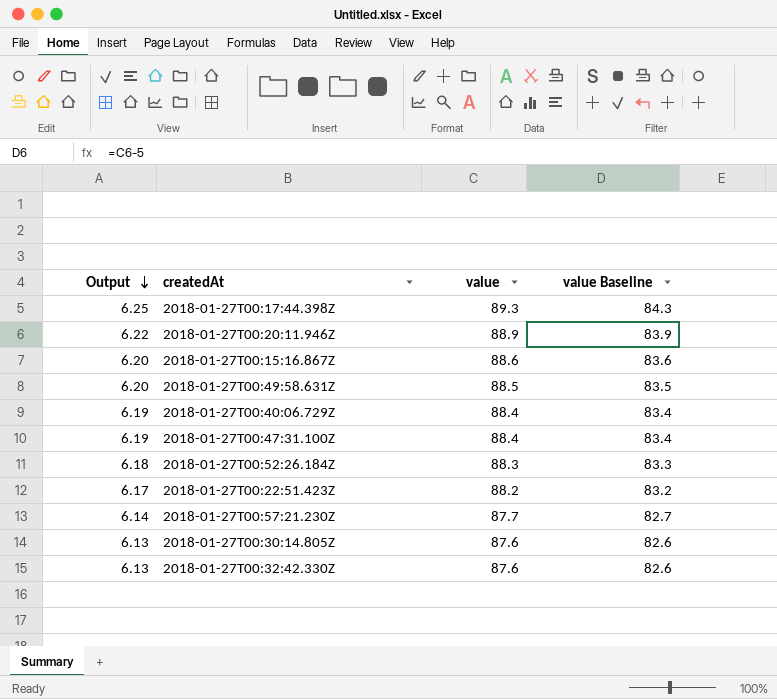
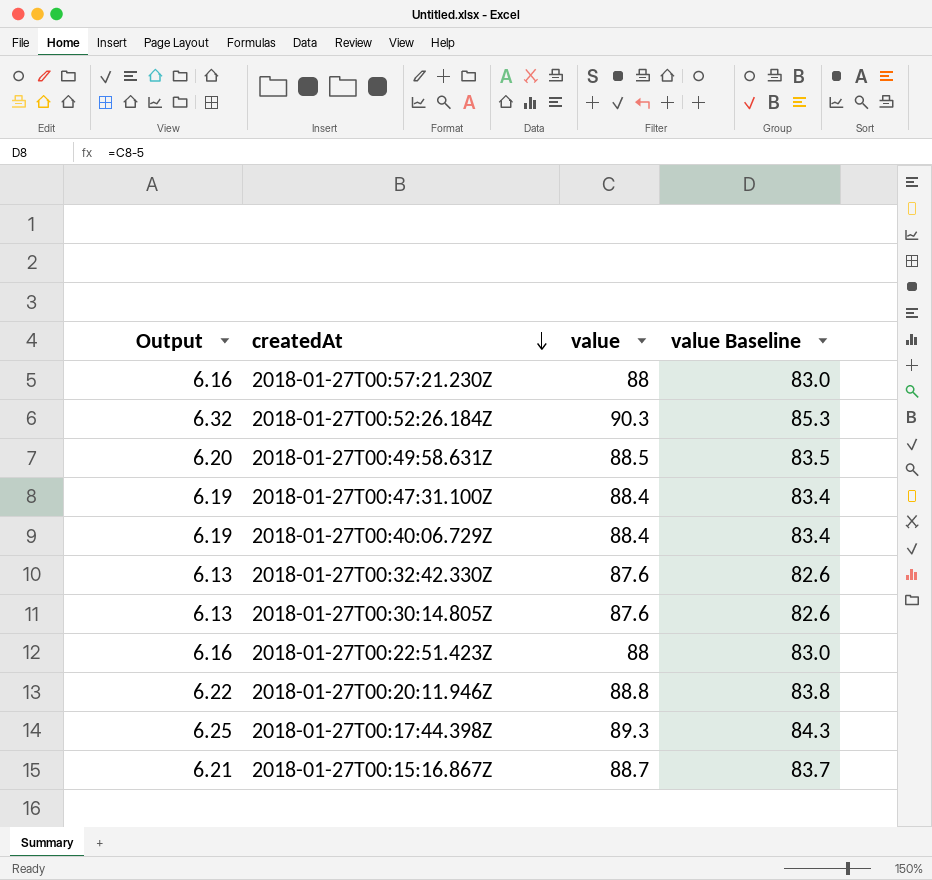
row order: Output descending -> createdAt descending
2018-01-27T00:57:21.230Z | Output: 6.14 -> 6.16
2018-01-27T00:57:21.230Z | value: 87.7 -> 88
2018-01-27T00:57:21.230Z | value Baseline: 82.7 -> 83.0
2018-01-27T00:52:26.184Z | Output: 6.18 -> 6.32
2018-01-27T00:52:26.184Z | value: 88.3 -> 90.3
2018-01-27T00:52:26.184Z | value Baseline: 83.3 -> 85.3
2018-01-27T00:22:51.423Z | Output: 6.17 -> 6.16
2018-01-27T00:22:51.423Z | value: 88.2 -> 88
2018-01-27T00:22:51.423Z | value Baseline: 83.2 -> 83.0
2018-01-27T00:20:11.946Z | value: 88.9 -> 88.8
2018-01-27T00:20:11.946Z | value Baseline: 83.9 -> 83.8
2018-01-27T00:15:16.867Z | Output: 6.20 -> 6.21
2018-01-27T00:15:16.867Z | value: 88.6 -> 88.7
2018-01-27T00:15:16.867Z | value Baseline: 83.6 -> 83.7

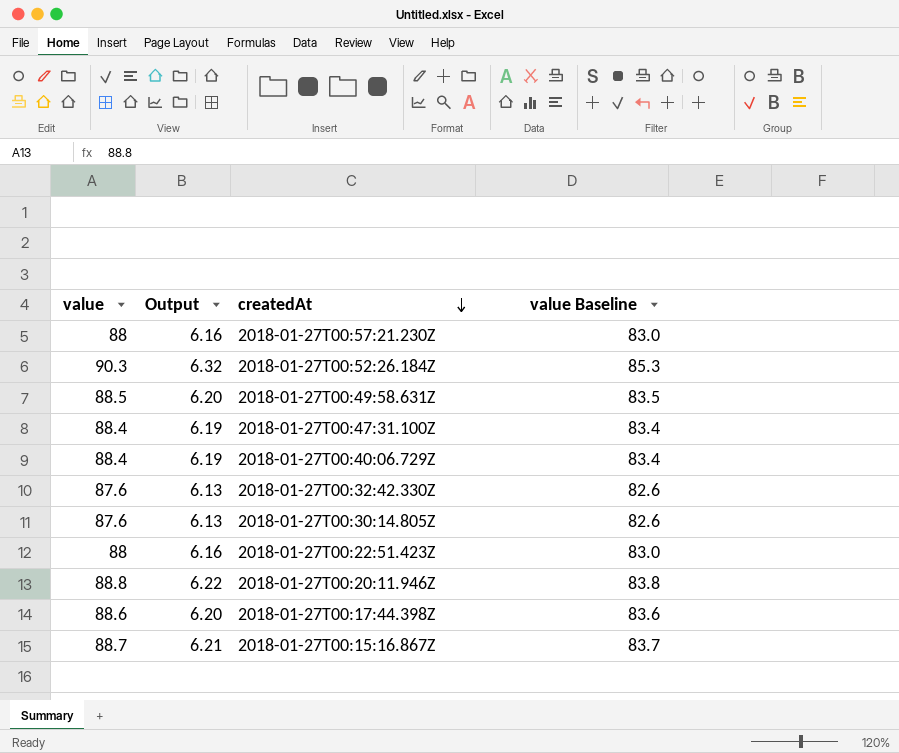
column value | position: 3 -> 1
2018-01-27T00:17:44.398Z | value: 89.3 -> 88.6
2018-01-27T00:17:44.398Z | Output: 6.25 -> 6.20
2018-01-27T00:17:44.398Z | value Baseline: 84.3 -> 83.6

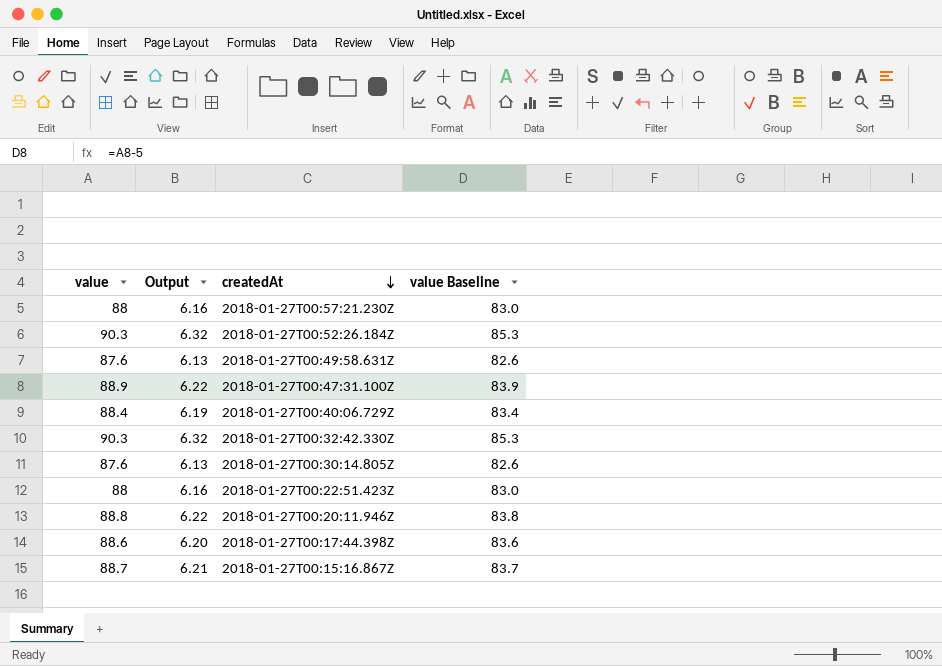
2018-01-27T00:49:58.631Z | value: 88.5 -> 87.6
2018-01-27T00:49:58.631Z | Output: 6.20 -> 6.13
2018-01-27T00:49:58.631Z | value Baseline: 83.5 -> 82.6
2018-01-27T00:47:31.100Z | value: 88.4 -> 88.9
2018-01-27T00:47:31.100Z | Output: 6.19 -> 6.22
2018-01-27T00:47:31.100Z | value Baseline: 83.4 -> 83.9
2018-01-27T00:32:42.330Z | value: 87.6 -> 90.3
2018-01-27T00:32:42.330Z | Output: 6.13 -> 6.32
2018-01-27T00:32:42.330Z | value Baseline: 82.6 -> 85.3

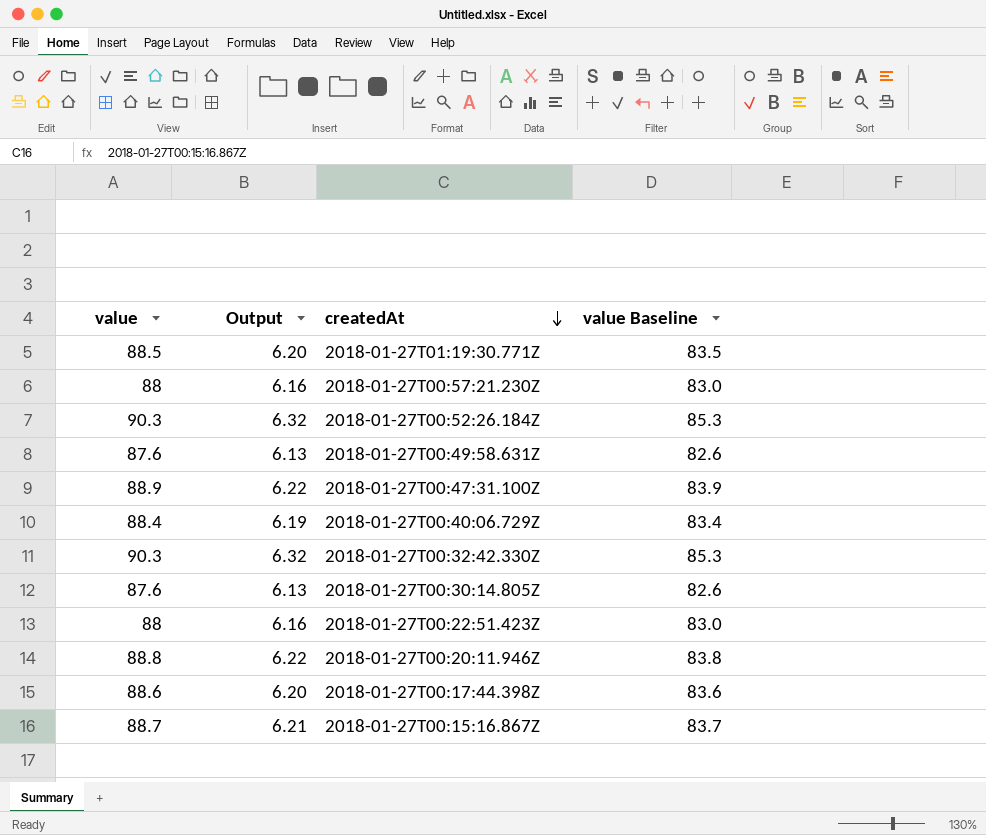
row 2018-01-27T01:19:30.771Z: none -> 88.5 | 6.20 | 83.5

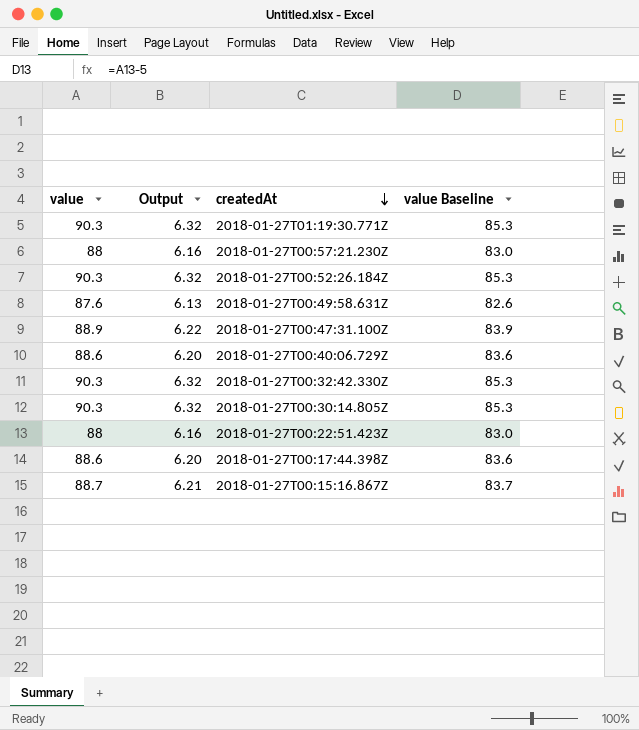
row 2018-01-27T00:20:11.946Z: 88.8 | 6.22 | 83.8 -> none
2018-01-27T01:19:30.771Z | value: 88.5 -> 90.3
2018-01-27T01:19:30.771Z | Output: 6.20 -> 6.32
2018-01-27T01:19:30.771Z | value Baseline: 83.5 -> 85.3
2018-01-27T00:40:06.729Z | value: 88.4 -> 88.6
2018-01-27T00:40:06.729Z | Output: 6.19 -> 6.20
2018-01-27T00:40:06.729Z | value Baseline: 83.4 -> 83.6
2018-01-27T00:30:14.805Z | value: 87.6 -> 90.3
2018-01-27T00:30:14.805Z | Output: 6.13 -> 6.32
2018-01-27T00:30:14.805Z | value Baseline: 82.6 -> 85.3

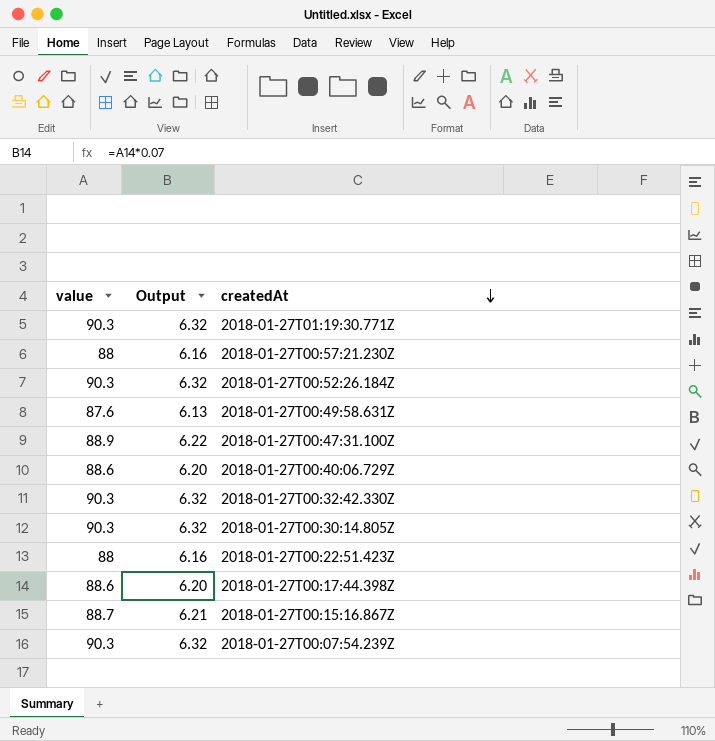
column value Baseline | formula: [value] - 5 -> none
row 2018-01-27T00:07:54.239Z: none -> 90.3 | 6.32

